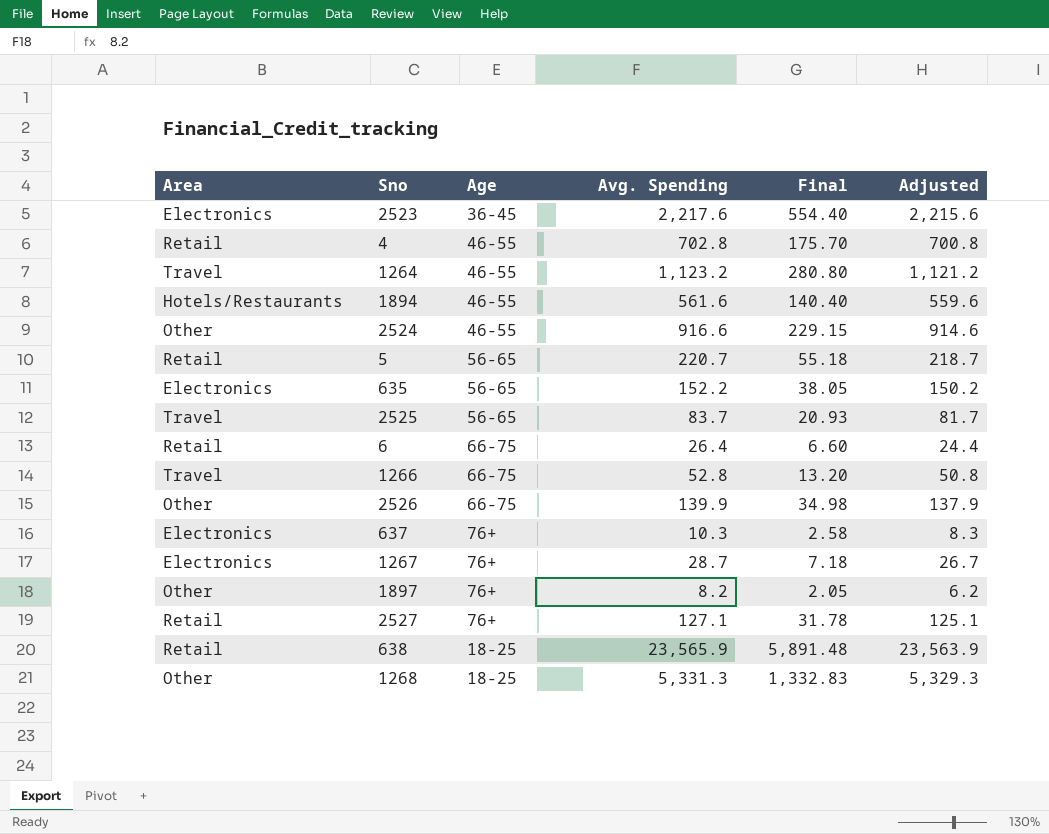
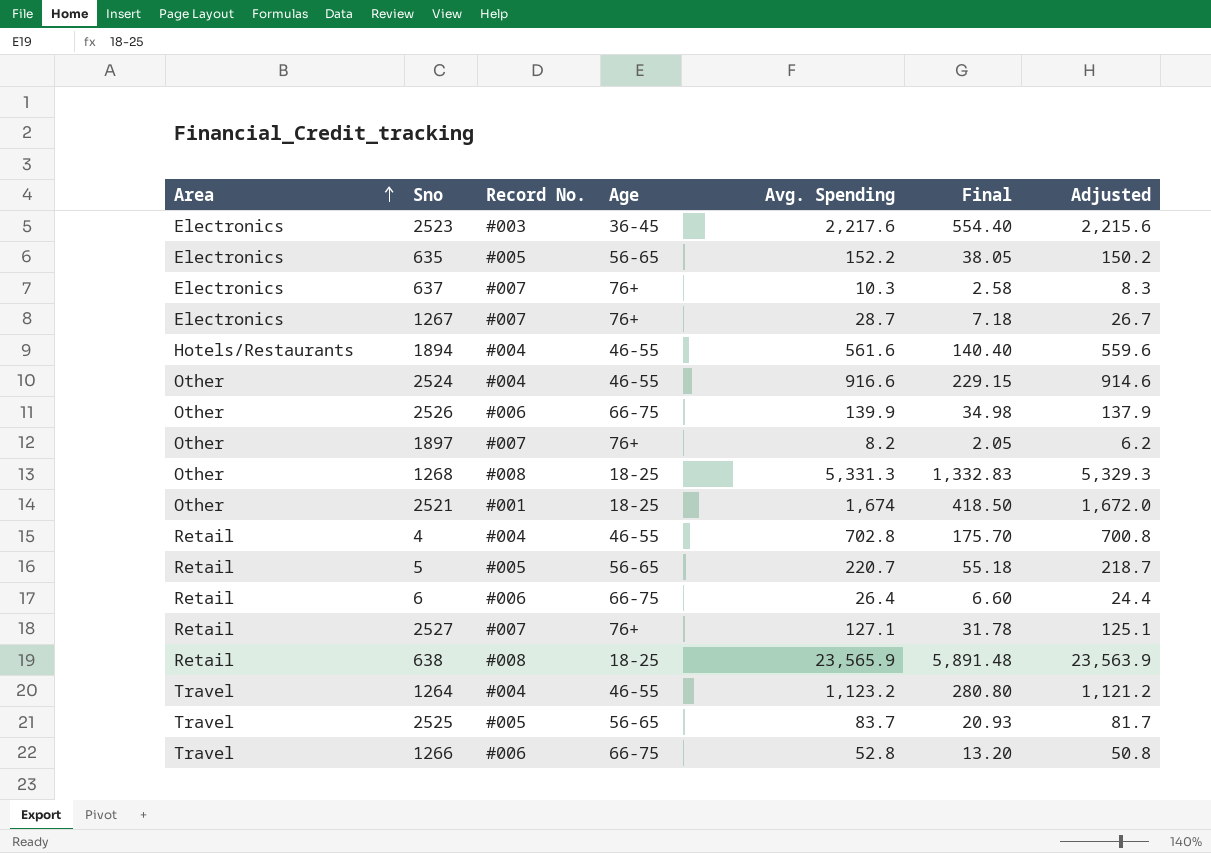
row order: none -> Area ascending
column Record No. | position: none -> 3
row 2521: none -> Other | #001 | 18-25 | 1,674 | 418.50 | 1,672.0

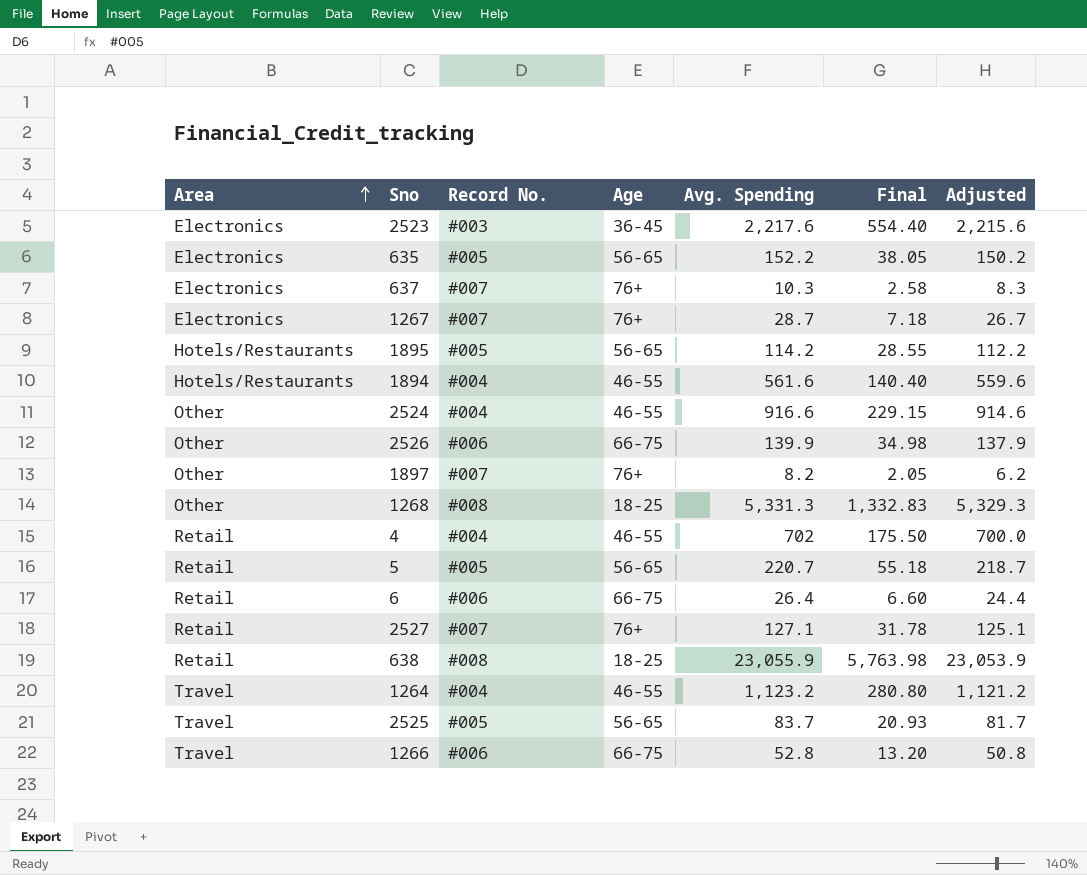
row 2521: Other | #001 | 18-25 | 1,674 | 418.50 | 1,672.0 -> none
row 1895: none -> Hotels/Restaurants | #005 | 56-65 | 114.2 | 28.55 | 112.2
4 | Avg. Spending: 702.8 -> 702
4 | Final: 175.70 -> 175.50
4 | Adjusted: 700.8 -> 700.0
638 | Avg. Spending: 23,565.9 -> 23,055.9
638 | Final: 5,891.48 -> 5,763.98
638 | Adjusted: 23,563.9 -> 23,053.9

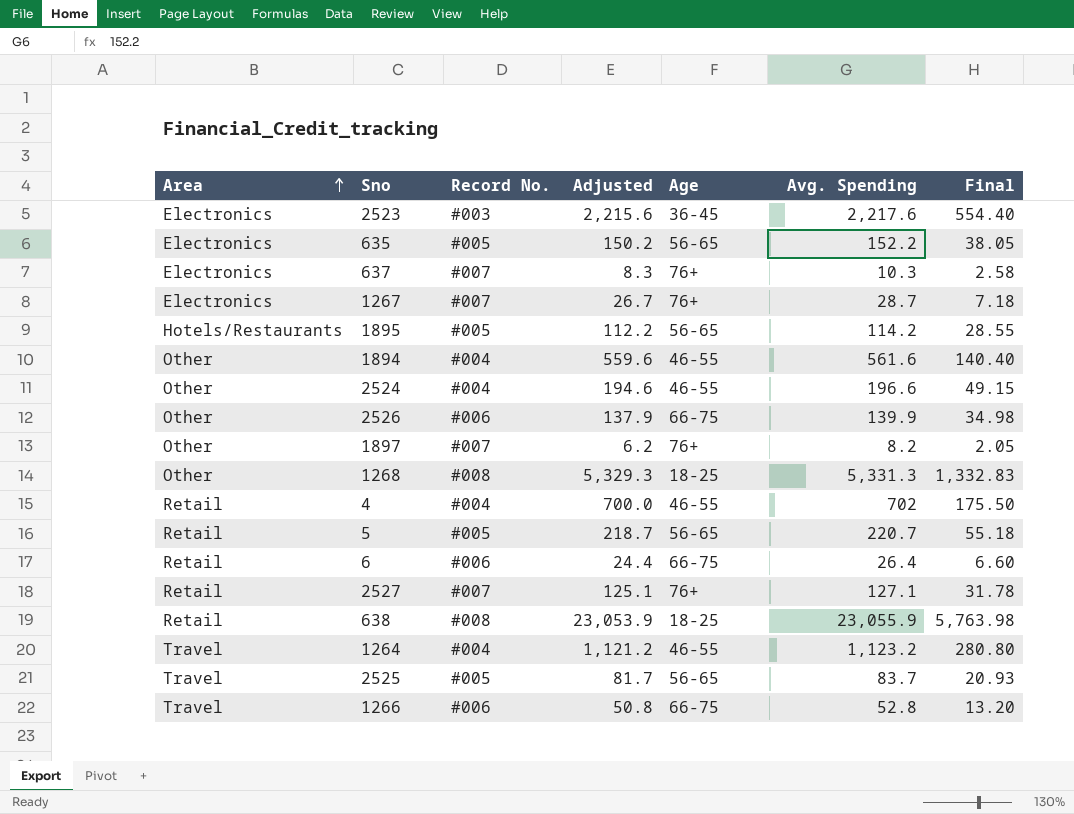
column Adjusted | position: 7 -> 4
1894 | Area: Hotels/Restaurants -> Other
2524 | Adjusted: 914.6 -> 194.6
2524 | Avg. Spending: 916.6 -> 196.6
2524 | Final: 229.15 -> 49.15

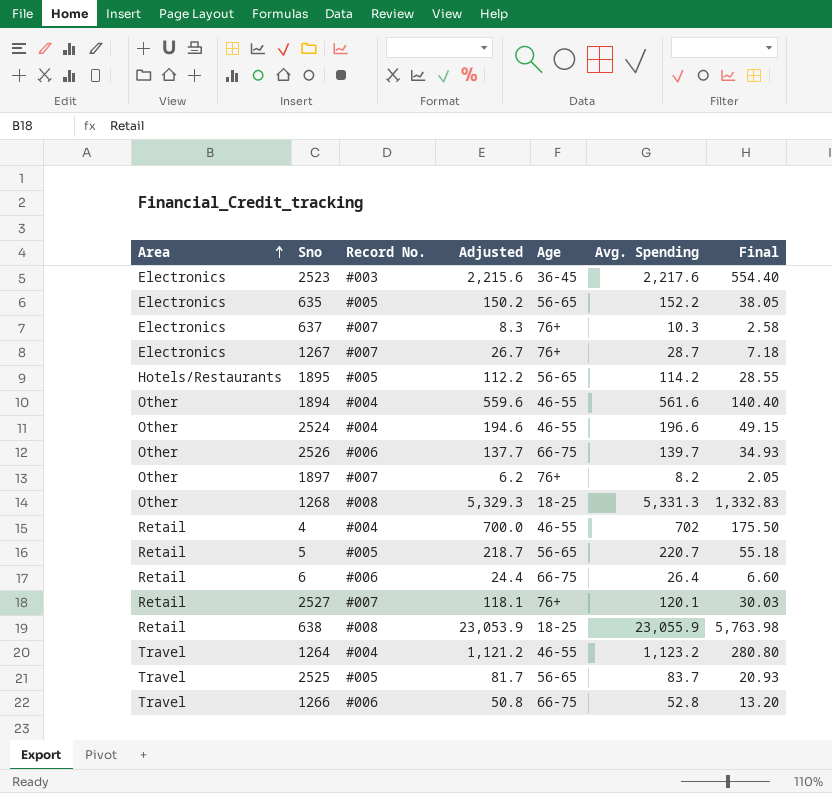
2526 | Adjusted: 137.9 -> 137.7
2526 | Avg. Spending: 139.9 -> 139.7
2526 | Final: 34.98 -> 34.93
2527 | Adjusted: 125.1 -> 118.1
2527 | Avg. Spending: 127.1 -> 120.1
2527 | Final: 31.78 -> 30.03

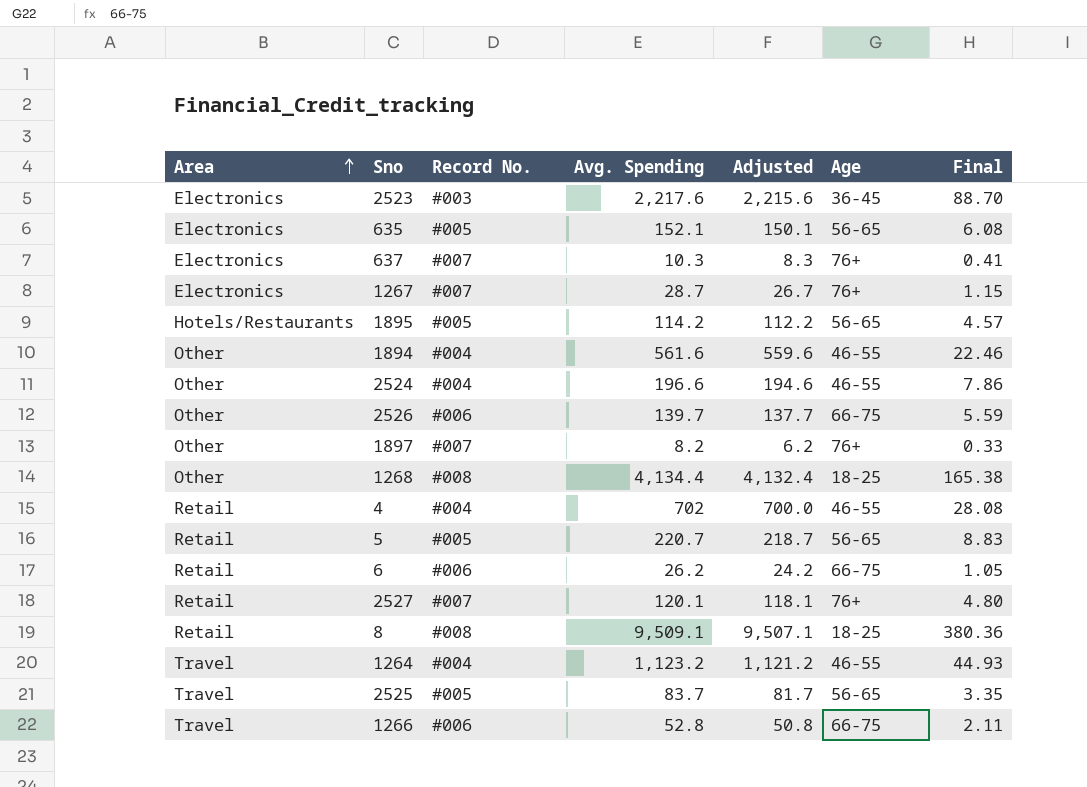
column Avg. Spending | position: 6 -> 4
column Final | formula: [Avg. Spending] * 0.25 -> [Avg. Spending] * 0.04
row 638: Retail | #008 | 23,053.9 | 18-25 | 23,055.9 | 5,763.98 -> none
635 | Avg. Spending: 152.2 -> 152.1
635 | Adjusted: 150.2 -> 150.1
1268 | Avg. Spending: 5,331.3 -> 4,134.4
1268 | Adjusted: 5,329.3 -> 4,132.4
6 | Avg. Spending: 26.4 -> 26.2
6 | Adjusted: 24.4 -> 24.2
row 8: none -> Retail | #008 | 9,509.1 | 9,507.1 | 18-25 | 380.36

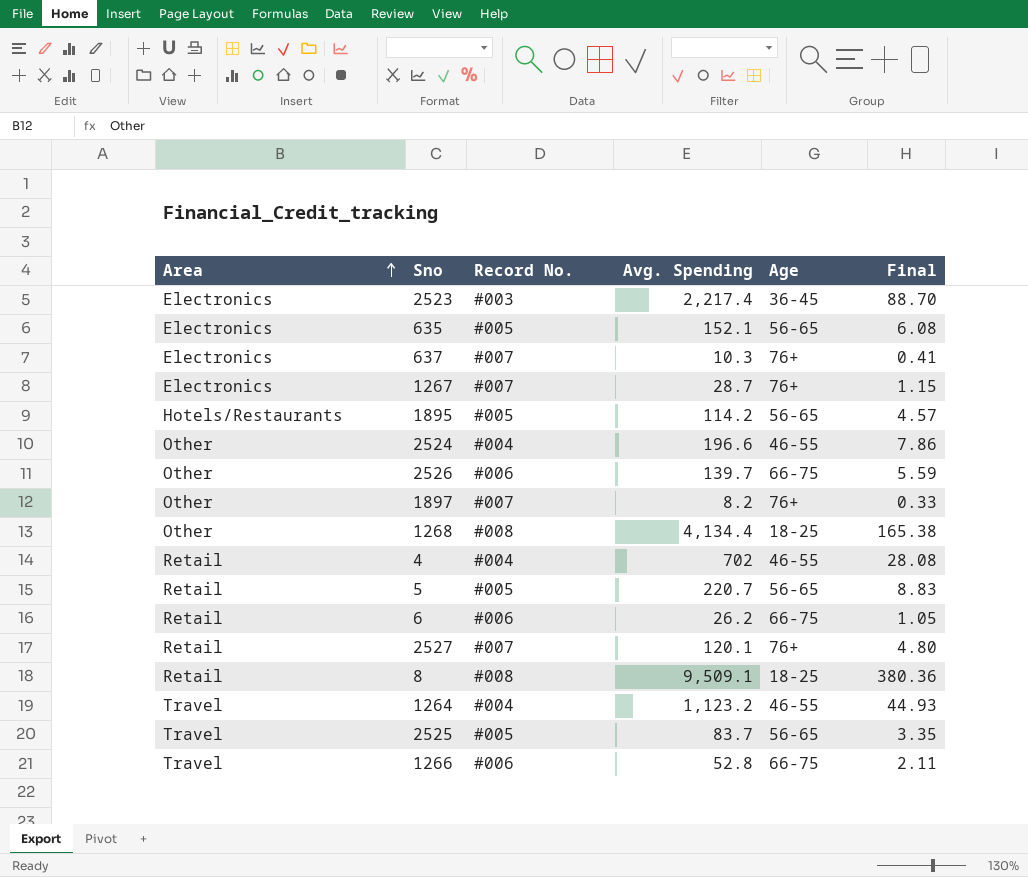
column Adjusted | formula: [Avg. Spending] - 2 -> none
row 1894: Other | #004 | 561.6 | 559.6 | 46-55 | 22.46 -> none
2523 | Avg. Spending: 2,217.6 -> 2,217.4

